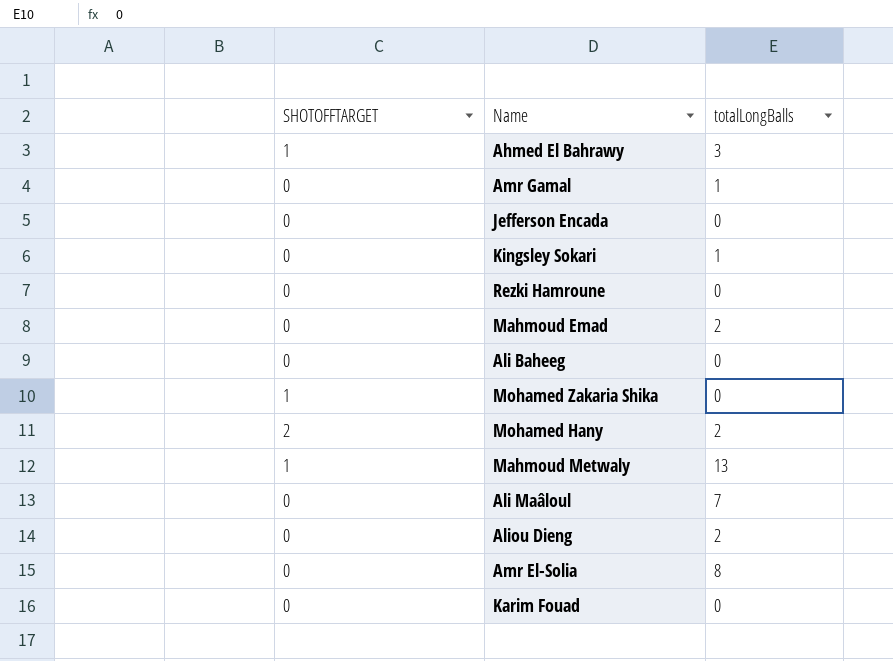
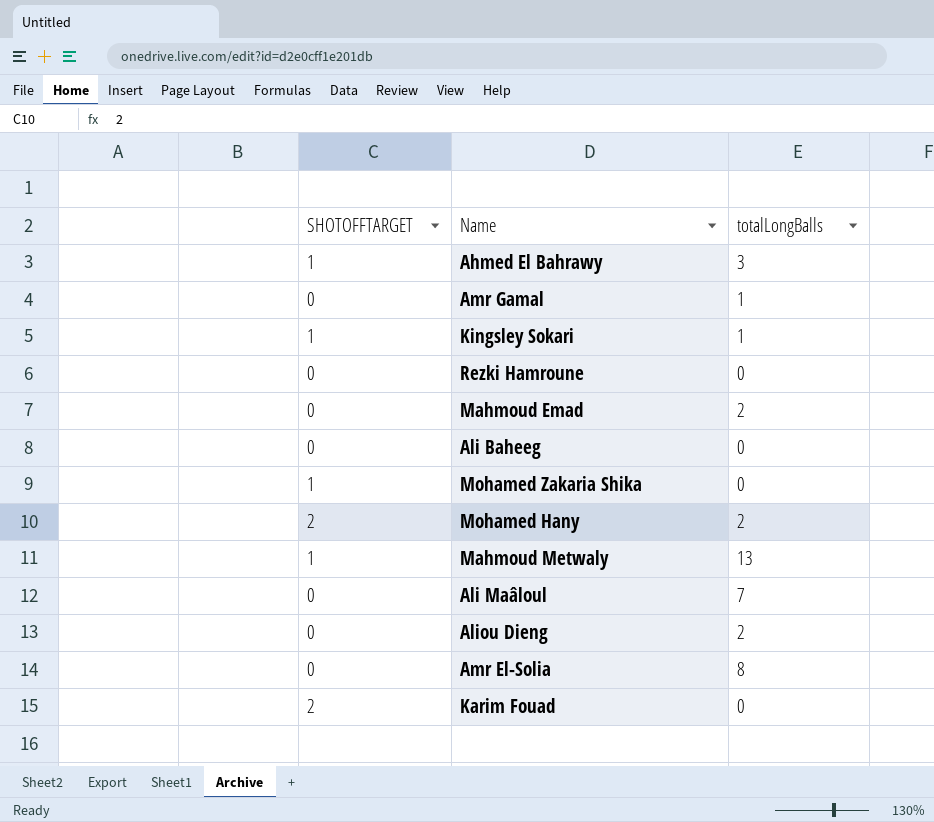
row Jefferson Encada: 0 | 0 -> none
Kingsley Sokari | SHOTOFFTARGET: 0 -> 1
Karim Fouad | SHOTOFFTARGET: 0 -> 2

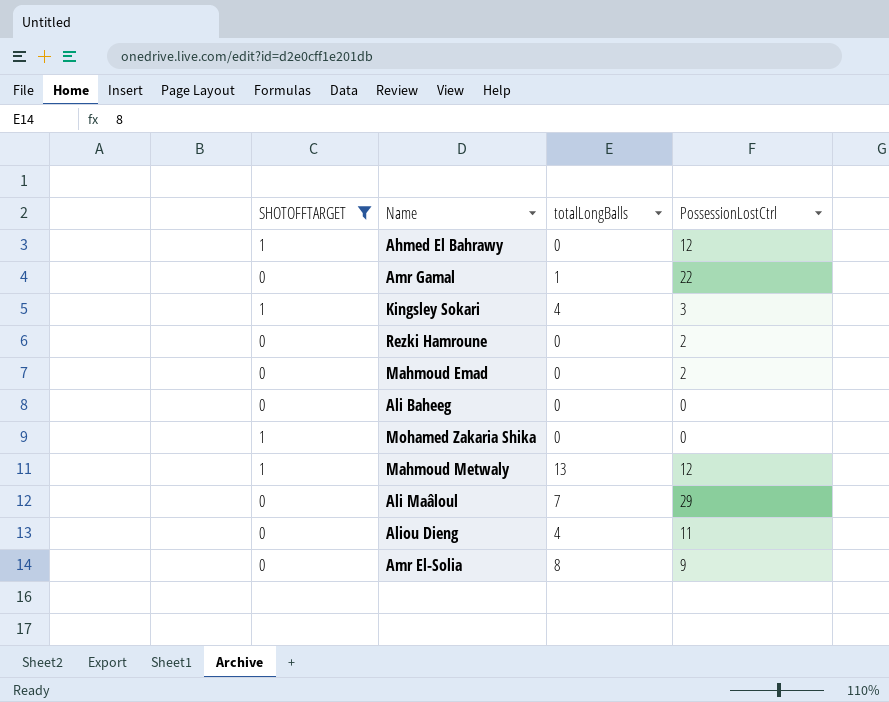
filter: none -> SHOTOFFTARGET != 2
column PossessionLostCtrl | position: none -> 4
Ahmed El Bahrawy | totalLongBalls: 3 -> 0
Kingsley Sokari | totalLongBalls: 1 -> 4
Mahmoud Emad | totalLongBalls: 2 -> 0
Aliou Dieng | totalLongBalls: 2 -> 4

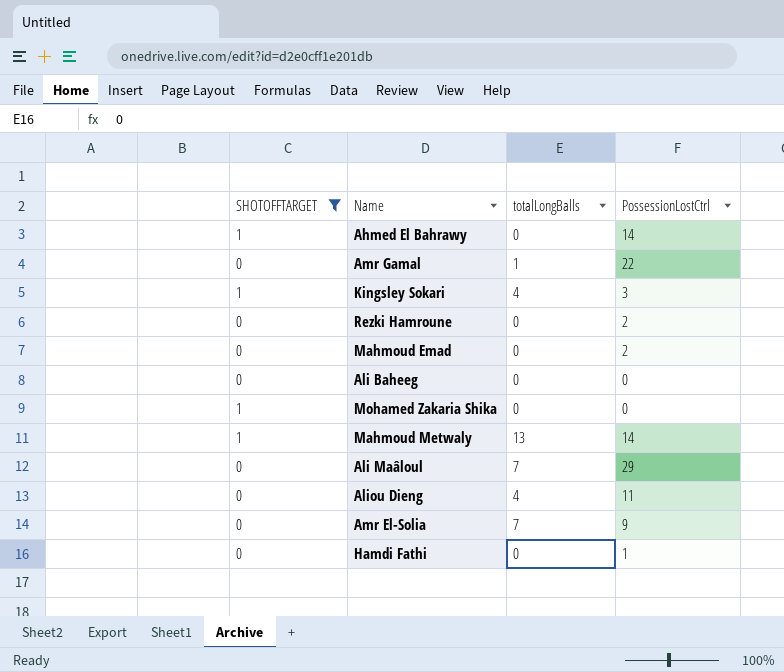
Ahmed El Bahrawy | PossessionLostCtrl: 12 -> 14
Mahmoud Metwaly | PossessionLostCtrl: 12 -> 14
Amr El-Solia | totalLongBalls: 8 -> 7
row Hamdi Fathi: none -> 0 | 0 | 1

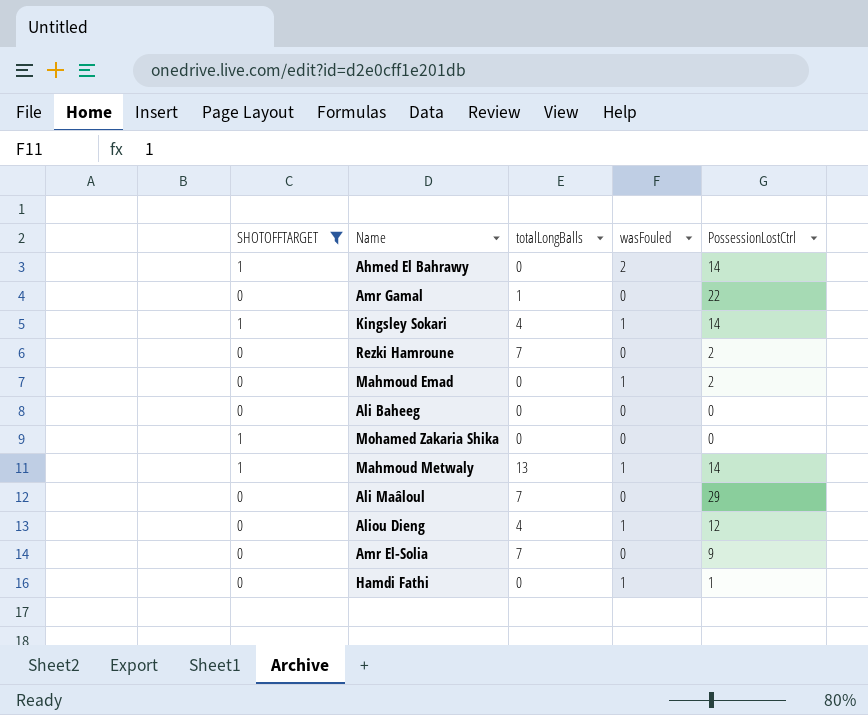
column wasFouled | position: none -> 4
Kingsley Sokari | PossessionLostCtrl: 3 -> 14
Rezki Hamroune | totalLongBalls: 0 -> 7
Aliou Dieng | PossessionLostCtrl: 11 -> 12

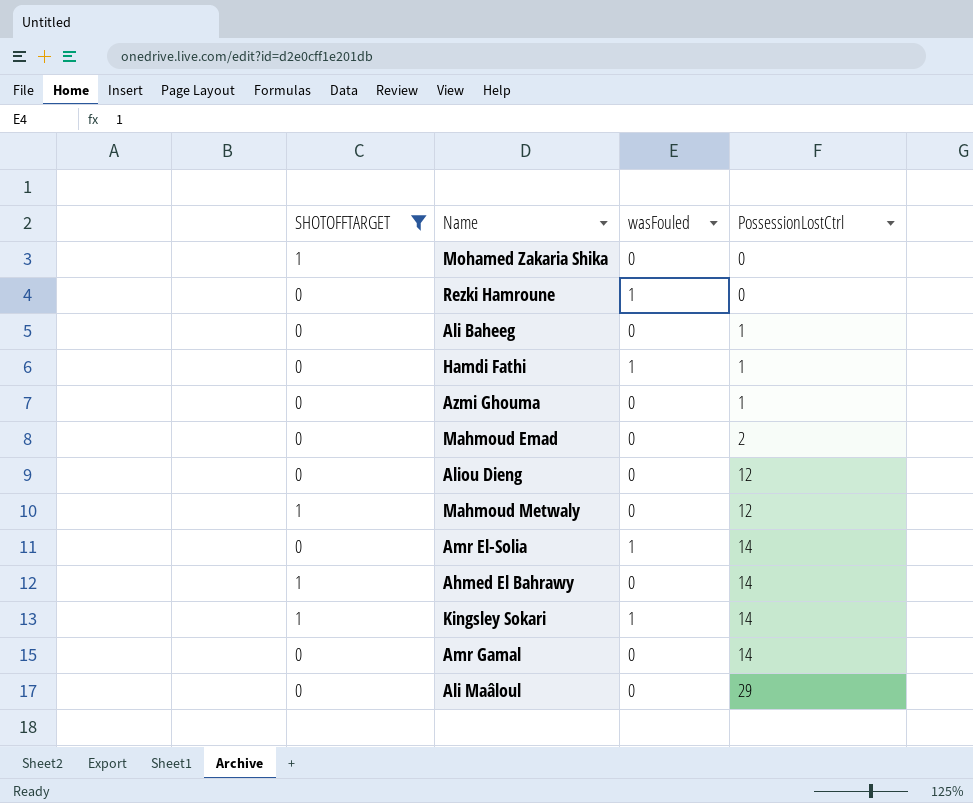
row order: none -> PossessionLostCtrl ascending
column totalLongBalls | position: 3 -> none
Rezki Hamroune | wasFouled: 0 -> 1
Rezki Hamroune | PossessionLostCtrl: 2 -> 0
Ali Baheeg | PossessionLostCtrl: 0 -> 1
row Azmi Ghouma: none -> 0 | 0 | 1
Mahmoud Emad | wasFouled: 1 -> 0
Aliou Dieng | wasFouled: 1 -> 0
Mahmoud Metwaly | wasFouled: 1 -> 0
Mahmoud Metwaly | PossessionLostCtrl: 14 -> 12
Amr El-Solia | wasFouled: 0 -> 1
Amr El-Solia | PossessionLostCtrl: 9 -> 14
Ahmed El Bahrawy | wasFouled: 2 -> 0
Amr Gamal | PossessionLostCtrl: 22 -> 14

